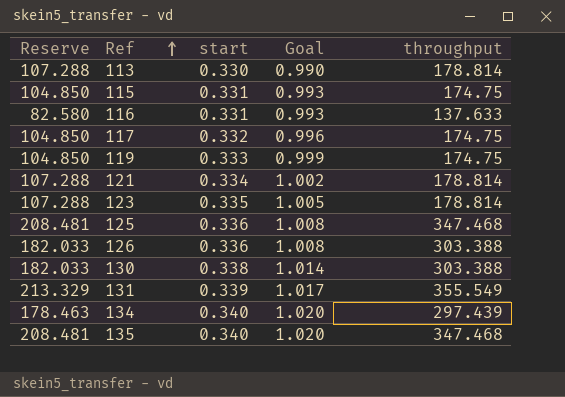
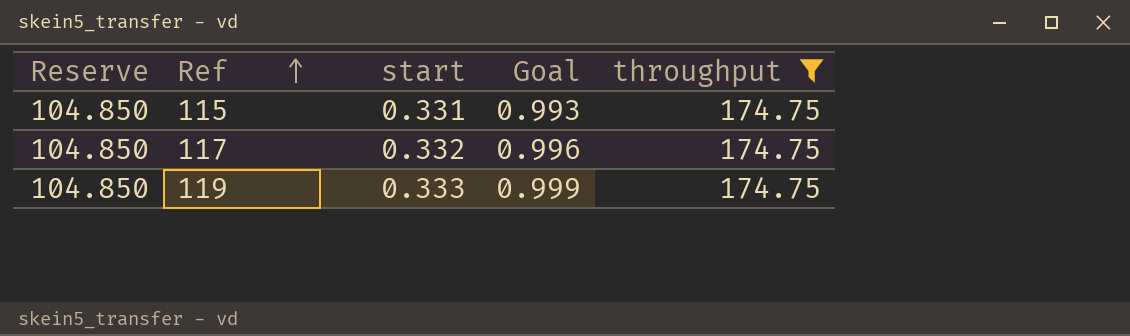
filter: none -> throughput = 174.75

